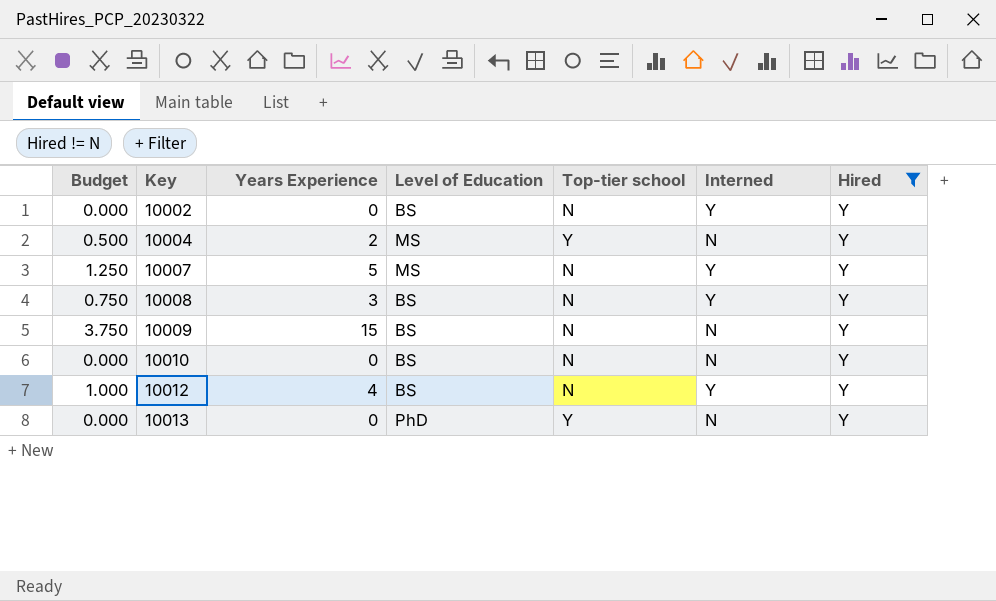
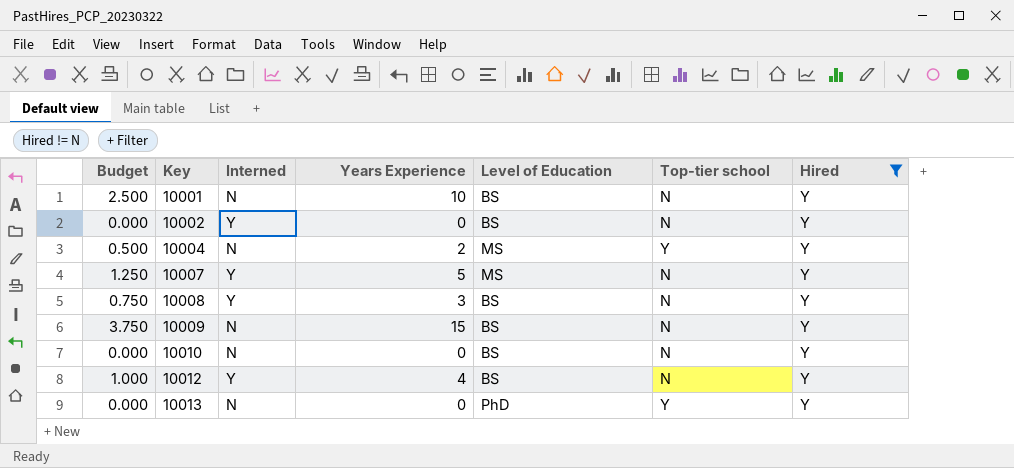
column Interned | position: 6 -> 3
row 10001: none -> 2.500 | N | 10 | BS | N | Y

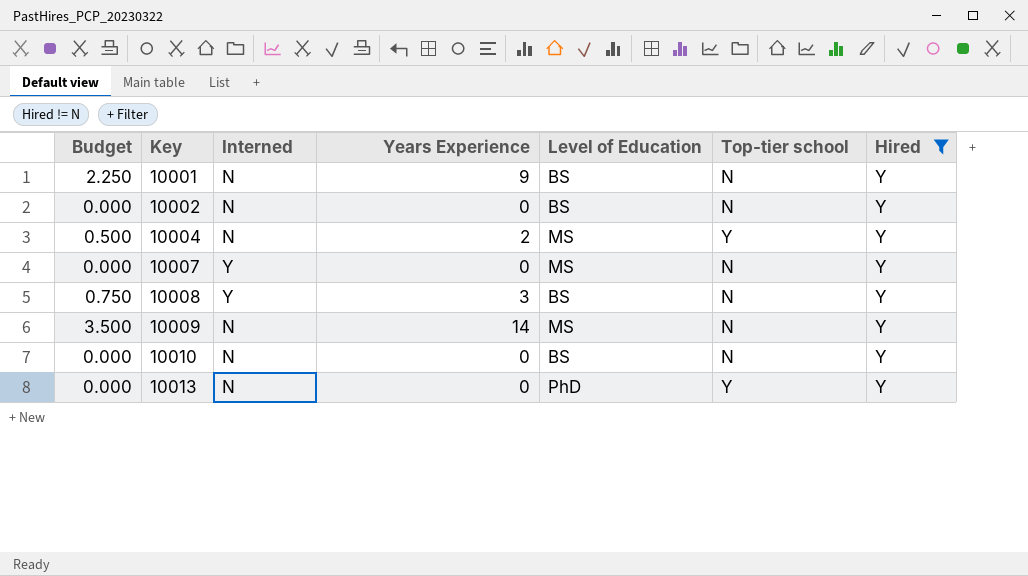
row 10012: 1.000 | Y | 4 | BS | N | Y -> none
10001 | Budget: 2.500 -> 2.250
10001 | Years Experience: 10 -> 9
10002 | Interned: Y -> N
10007 | Budget: 1.250 -> 0.000
10007 | Years Experience: 5 -> 0
10009 | Budget: 3.750 -> 3.500
10009 | Years Experience: 15 -> 14
10009 | Level of Education: BS -> MS

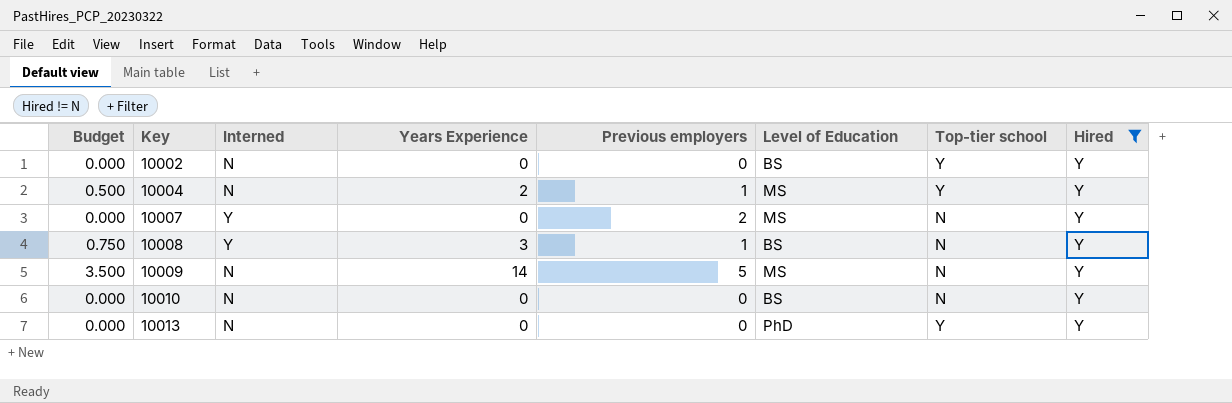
column Previous employers | position: none -> 5
row 10001: 2.250 | N | 9 | BS | N | Y -> none
10002 | Top-tier school: N -> Y

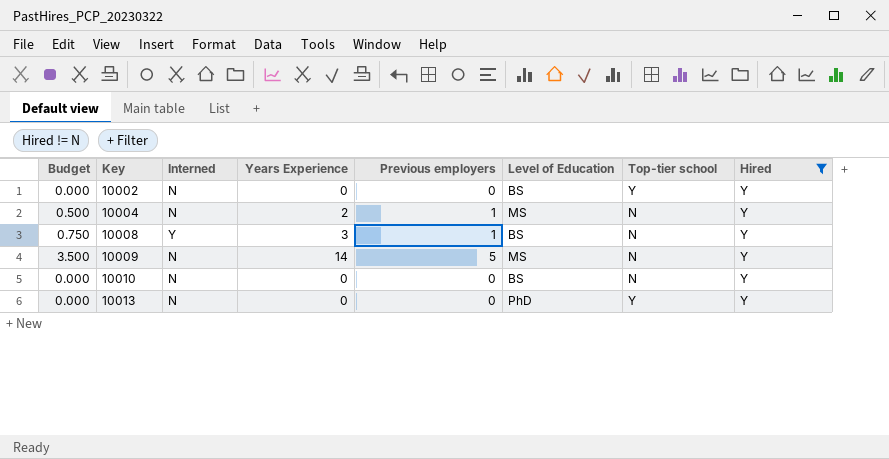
row 10007: 0.000 | Y | 0 | 2 | MS | N | Y -> none
10004 | Top-tier school: Y -> N

